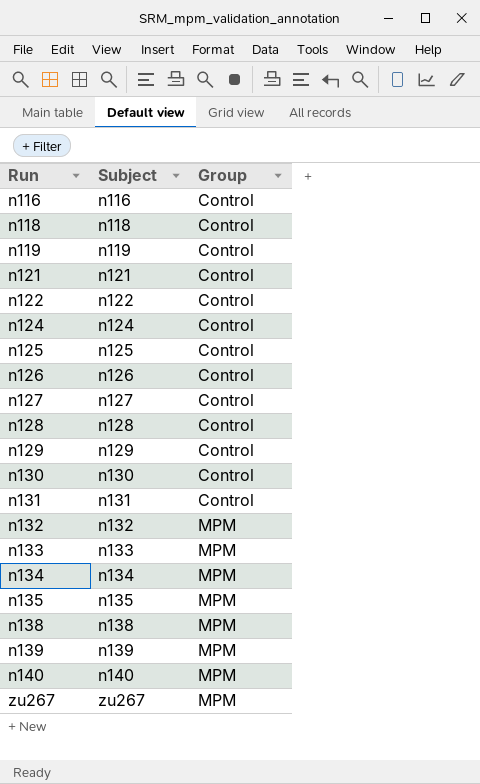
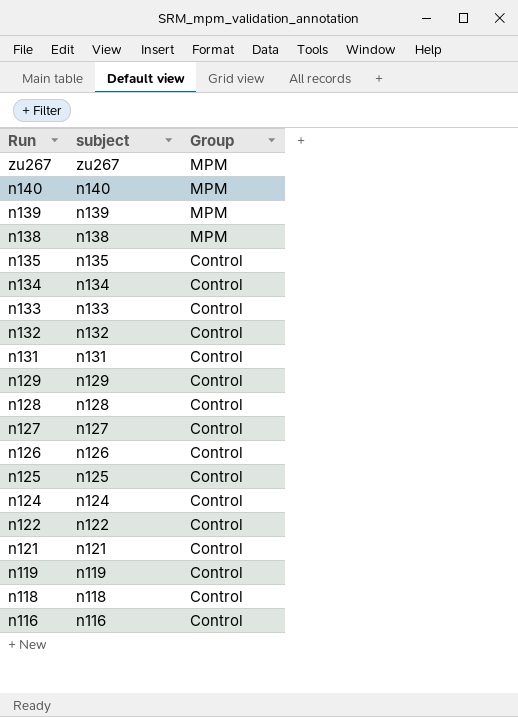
row order: Run ascending -> Run descending
column name: Subject -> subject
row n130: n130 | Control -> none
n135 | Group: MPM -> Control
n134 | Group: MPM -> Control
n133 | Group: MPM -> Control
n132 | Group: MPM -> Control

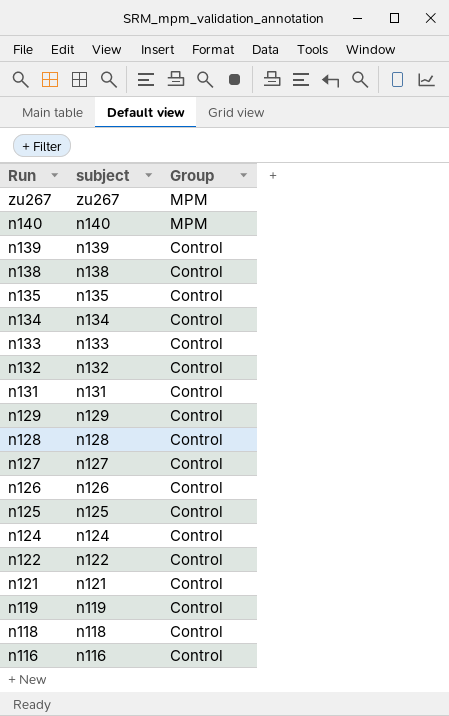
n139 | Group: MPM -> Control
n138 | Group: MPM -> Control

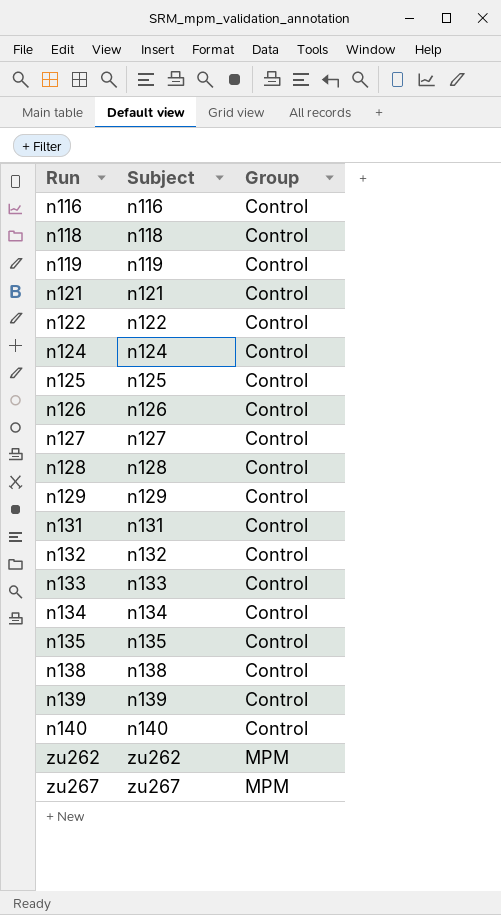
row order: Run descending -> Run ascending
column name: subject -> Subject
n140 | Group: MPM -> Control
row zu262: none -> zu262 | MPM

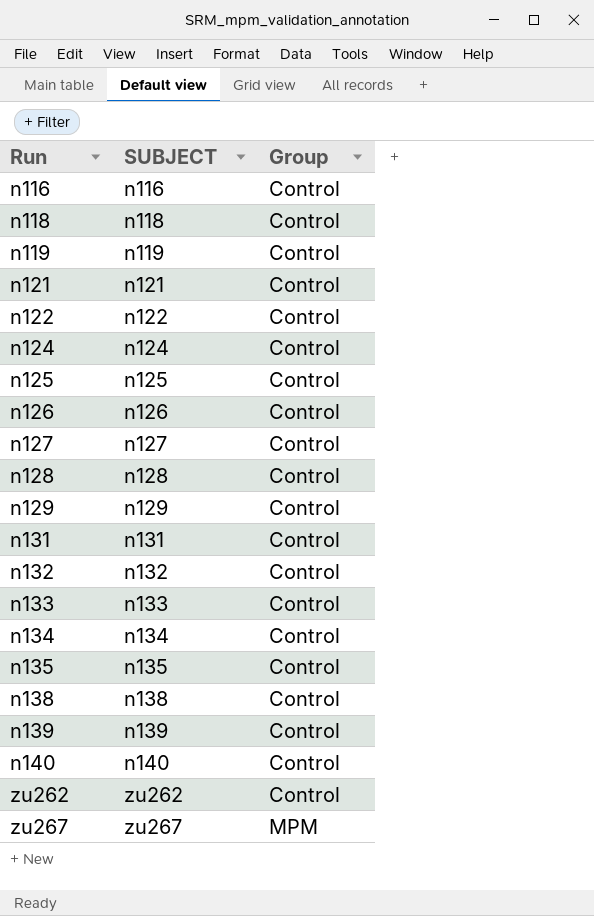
column name: Subject -> SUBJECT
zu262 | Group: MPM -> Control

